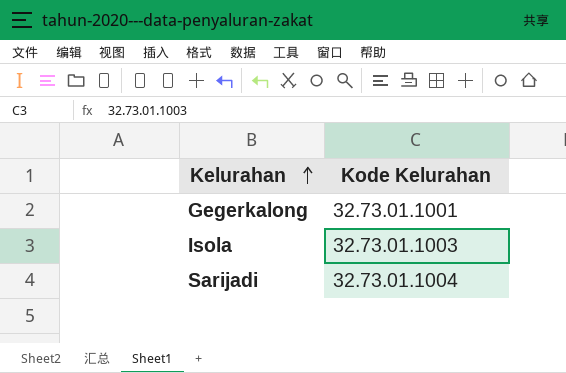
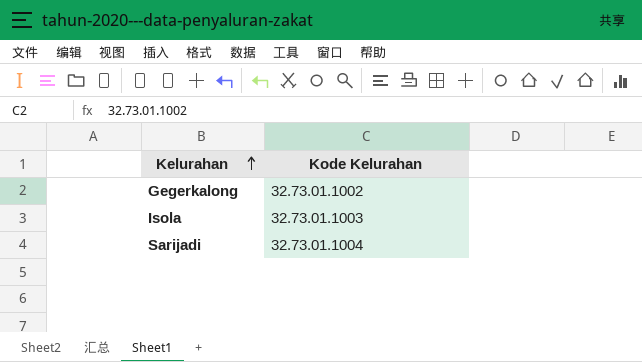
Gegerkalong | Kode Kelurahan: 32.73.01.1001 -> 32.73.01.1002

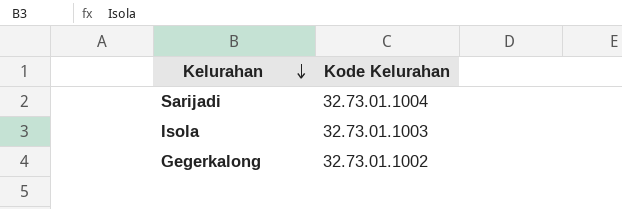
row order: Kelurahan ascending -> Kelurahan descending

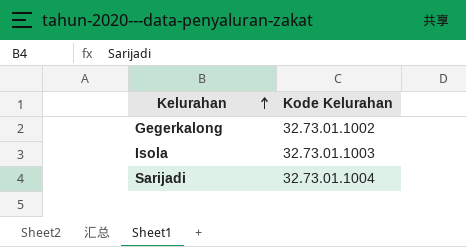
row order: Kelurahan descending -> Kelurahan ascending

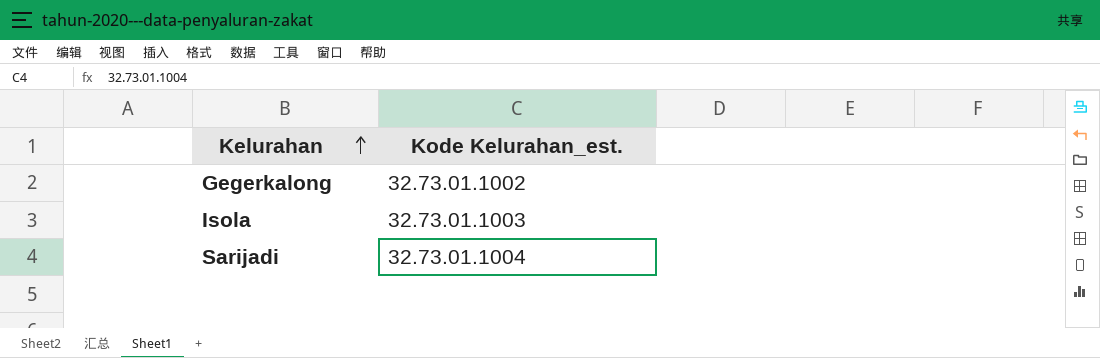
column name: Kode Kelurahan -> Kode Kelurahan_est.

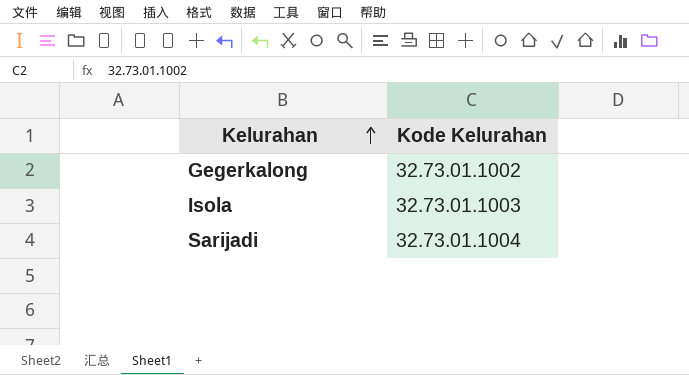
column name: Kode Kelurahan_est. -> Kode Kelurahan

